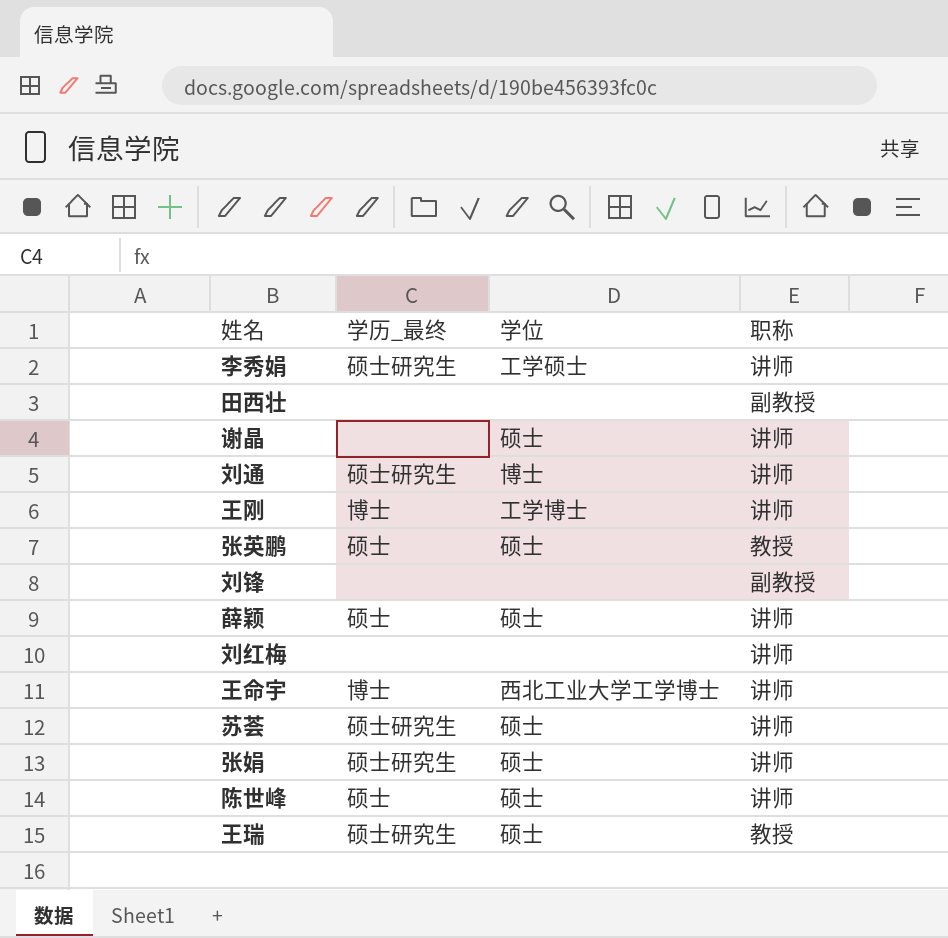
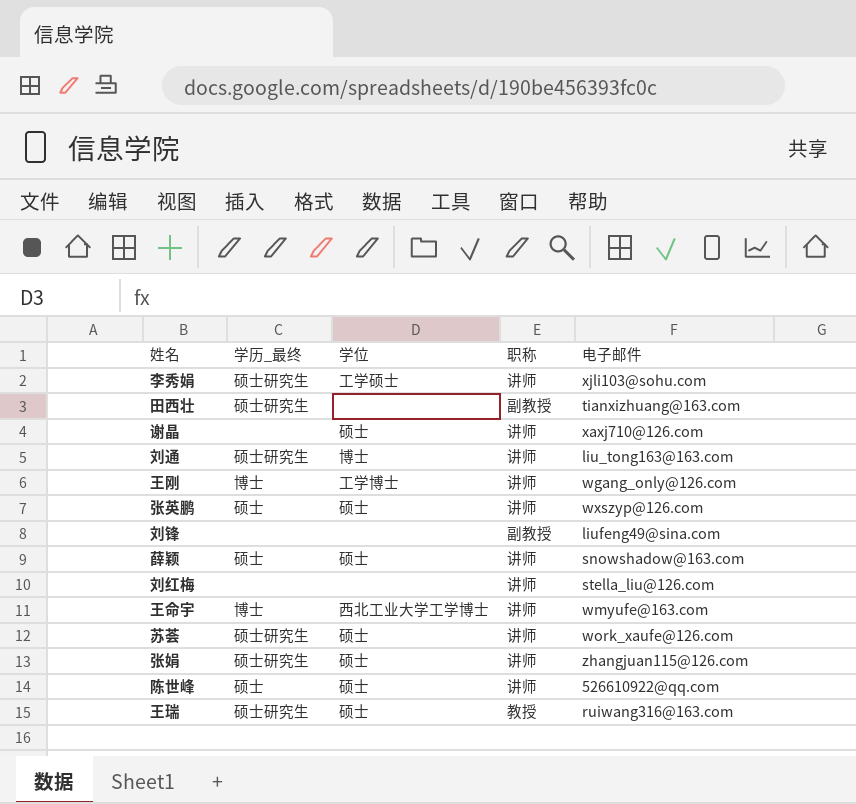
column 电子邮件 | position: none -> 5
田西壮 | 学历_最终: none -> 硕士研究生
张英鹏 | 职称: 教授 -> 讲师

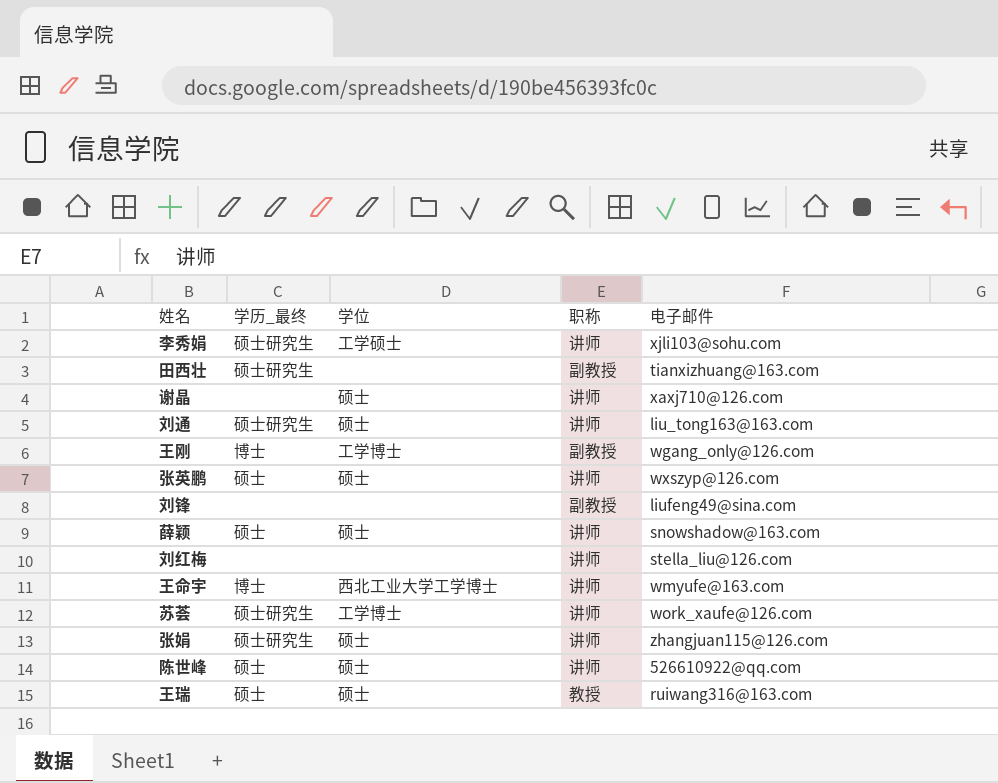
刘通 | 学位: 博士 -> 硕士
王刚 | 职称: 讲师 -> 副教授
苏荟 | 学位: 硕士 -> 工学博士
王瑞 | 学历_最终: 硕士研究生 -> 硕士

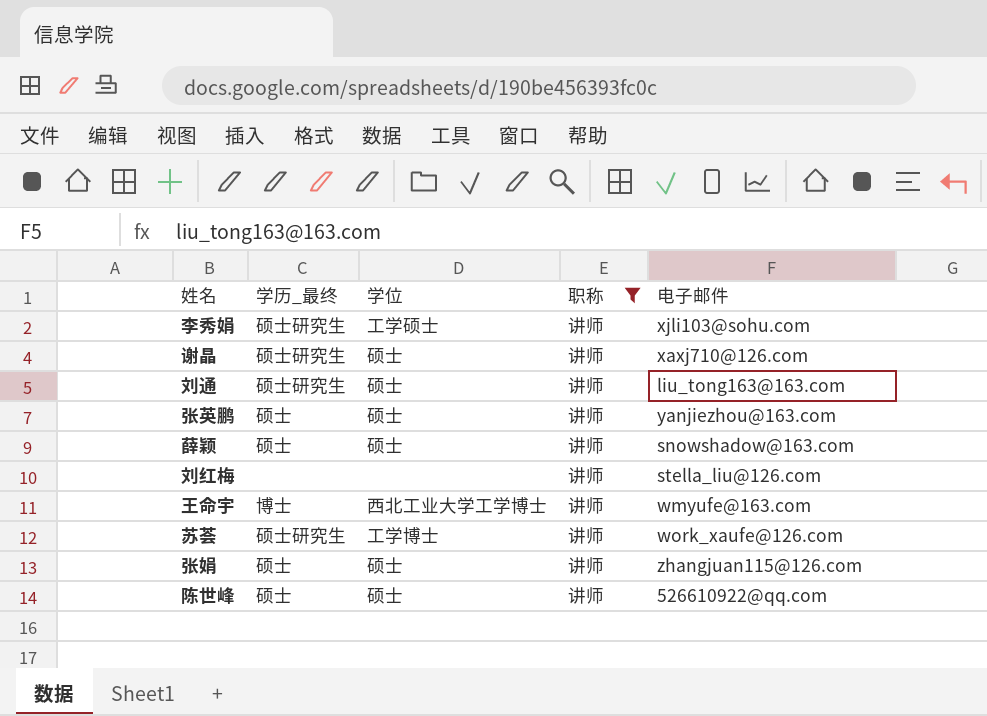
filter: none -> 职称 = 讲师
谢晶 | 学历_最终: none -> 硕士研究生
张英鹏 | 电子邮件: wxszyp@126.com -> yanjiezhou@163.com
张娟 | 学历_最终: 硕士研究生 -> 硕士

